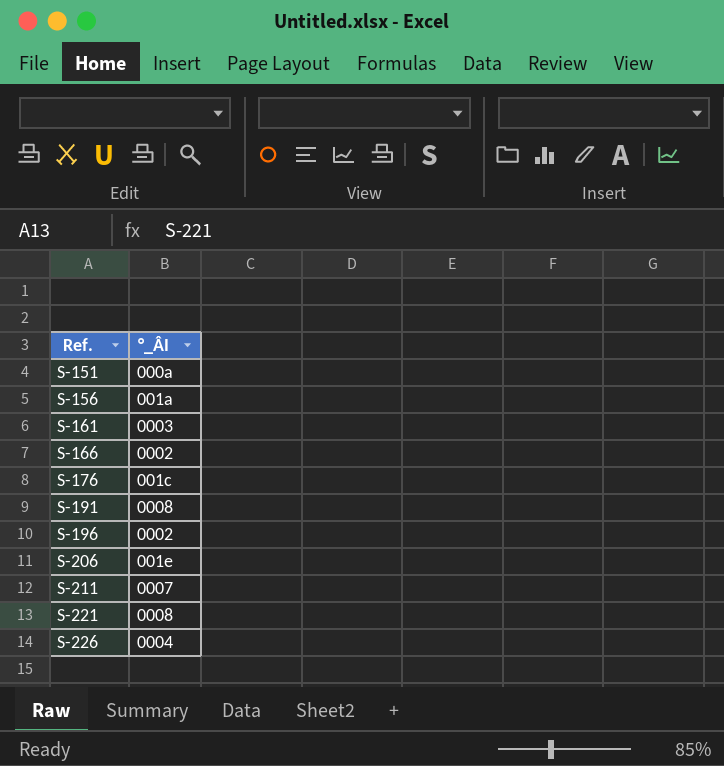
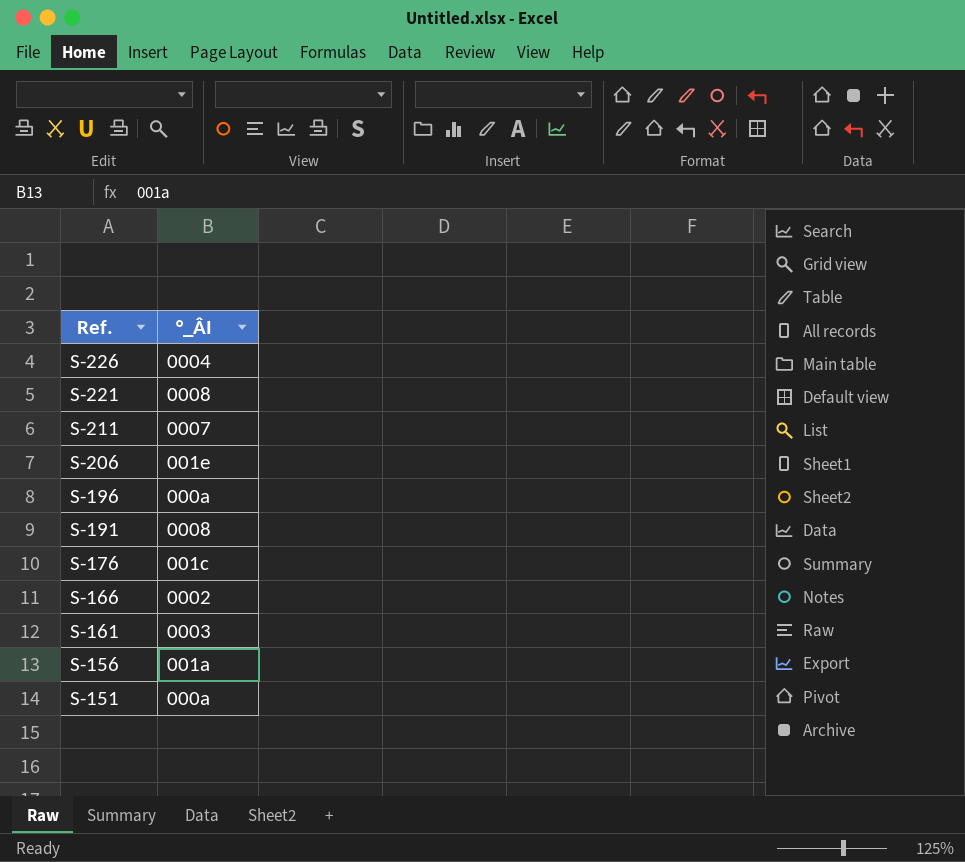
row order: Ref. ascending -> Ref. descending
S-196 | °_ÂI: 0002 -> 000a

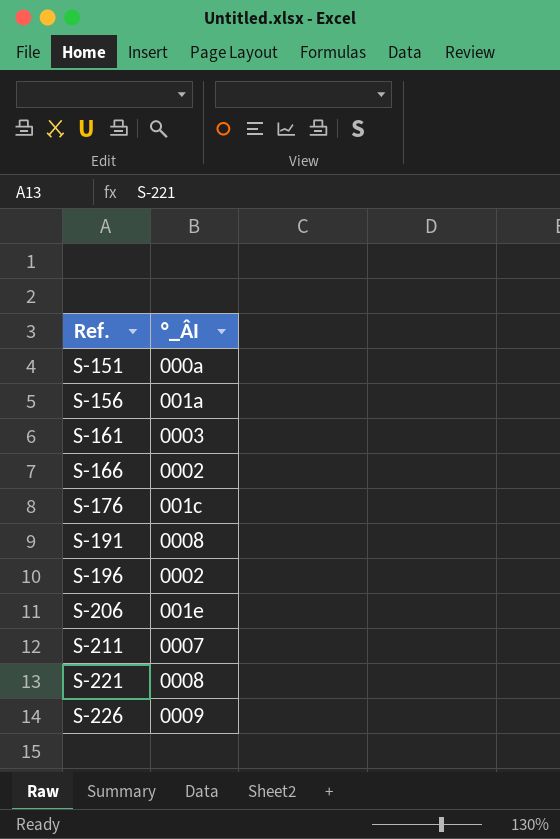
row order: Ref. descending -> Ref. ascending
S-196 | °_ÂI: 000a -> 0002
S-226 | °_ÂI: 0004 -> 0009

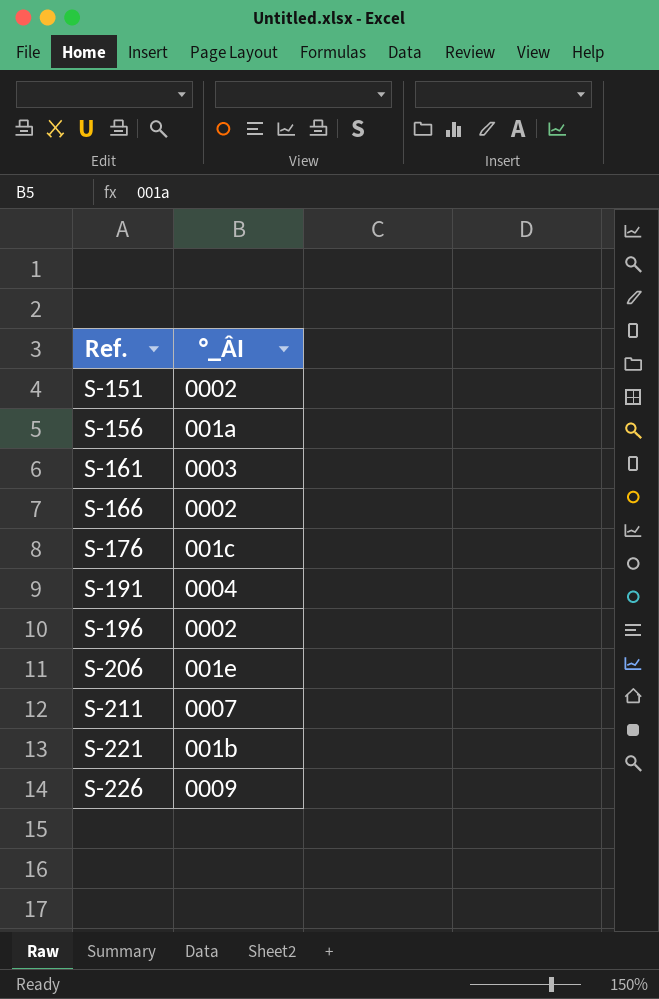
S-151 | °_ÂI: 000a -> 0002
S-191 | °_ÂI: 0008 -> 0004
S-221 | °_ÂI: 0008 -> 001b

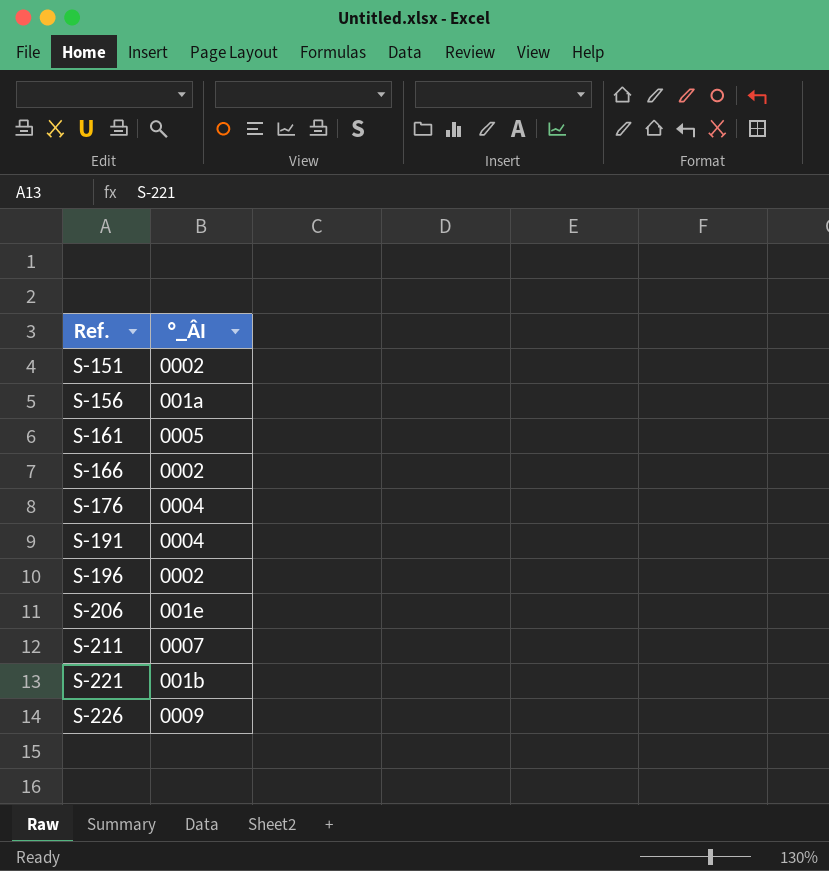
S-161 | °_ÂI: 0003 -> 0005
S-176 | °_ÂI: 001c -> 0004

